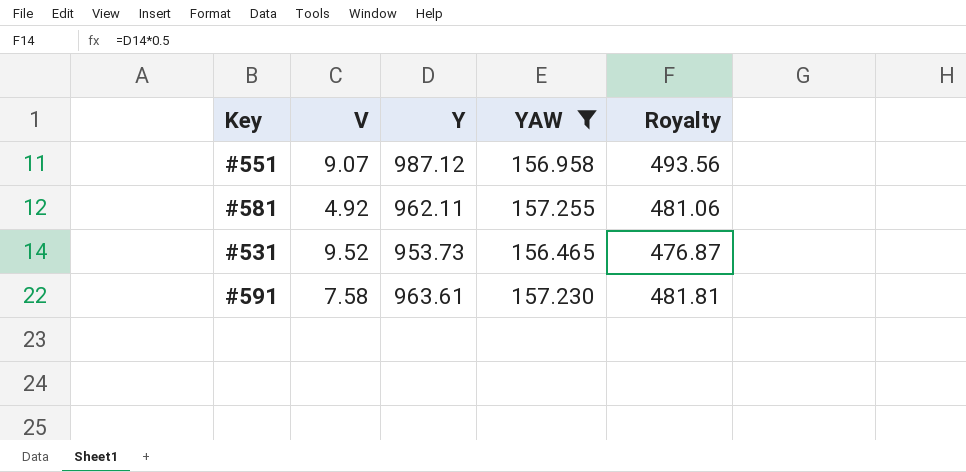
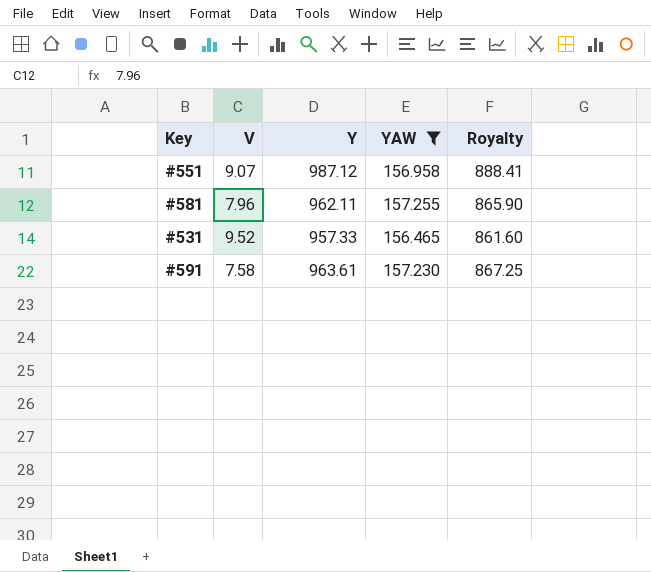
column Royalty | formula: [Y] * 0.5 -> [Y] * 0.9
#581 | V: 4.92 -> 7.96
#531 | Y: 953.73 -> 957.33

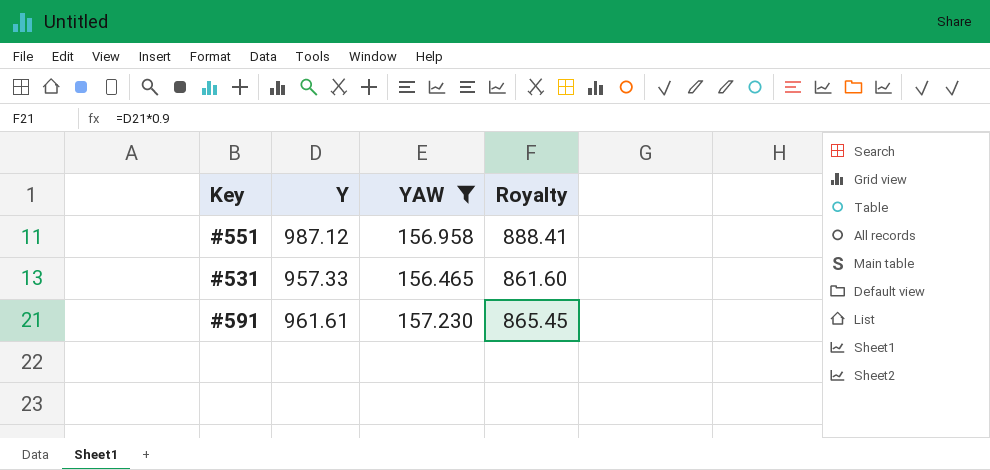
column V | position: 2 -> none
row #581: 7.96 | 962.11 | 157.255 | 865.90 -> none
#591 | Y: 963.61 -> 961.61
#591 | Royalty: 867.25 -> 865.45

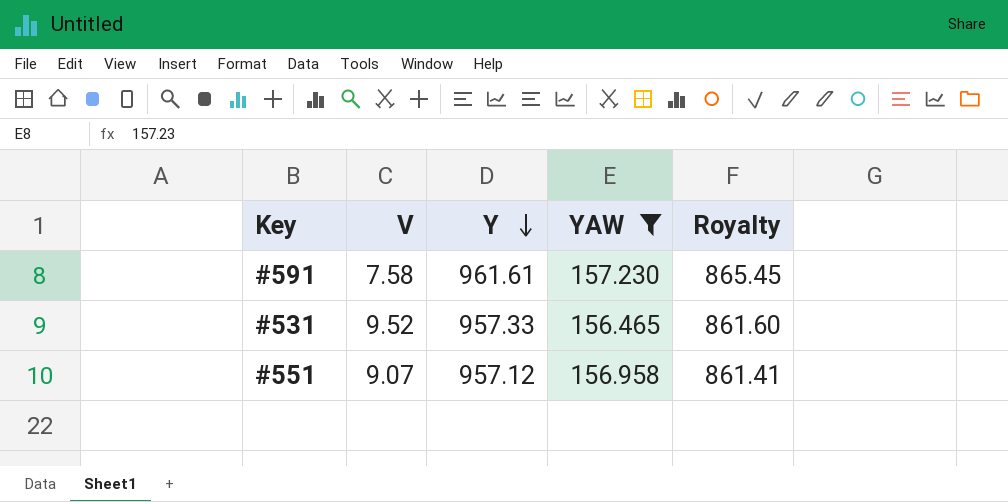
row order: none -> Y descending
column V | position: none -> 2
#551 | Y: 987.12 -> 957.12
#551 | Royalty: 888.41 -> 861.41

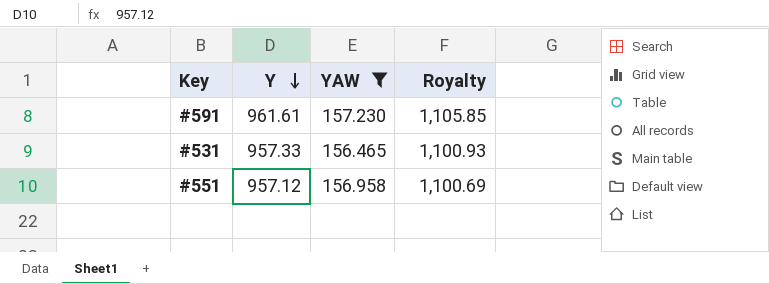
column V | position: 2 -> none
column Royalty | formula: [Y] * 0.9 -> [Y] * 1.15

